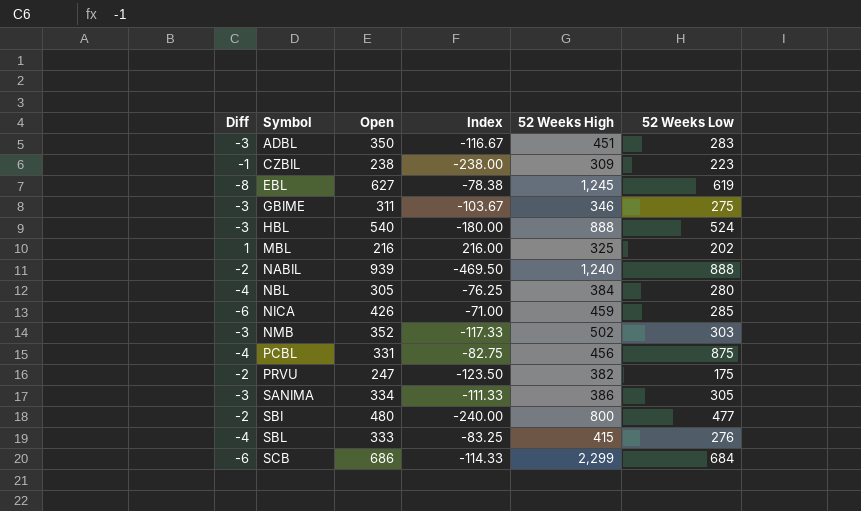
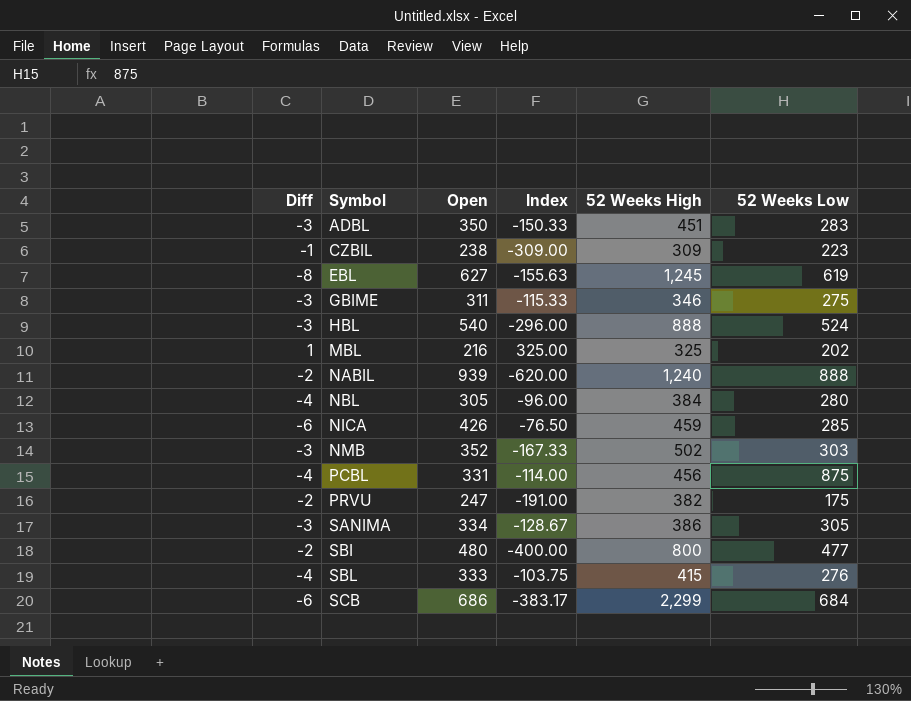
column Index | formula: [Open] / [Diff] -> [52 Weeks High] / [Diff]

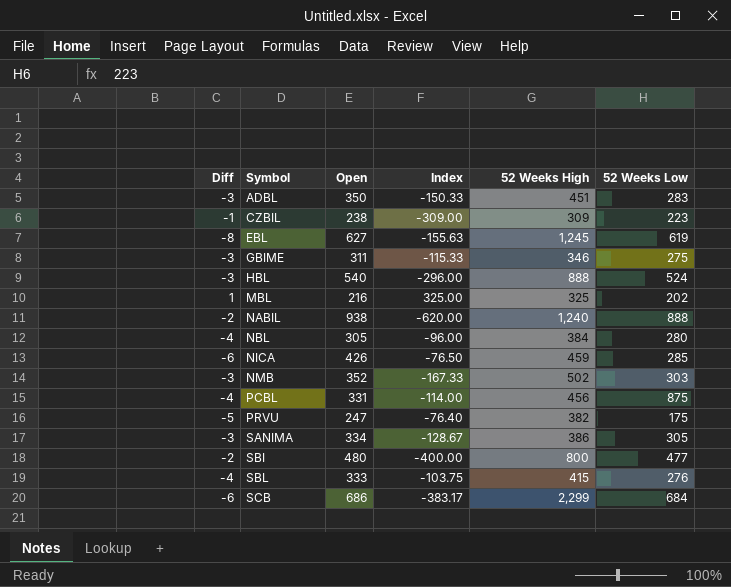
NABIL | Open: 939 -> 938
PRVU | Diff: -2 -> -5
PRVU | Index: -191.00 -> -76.40

